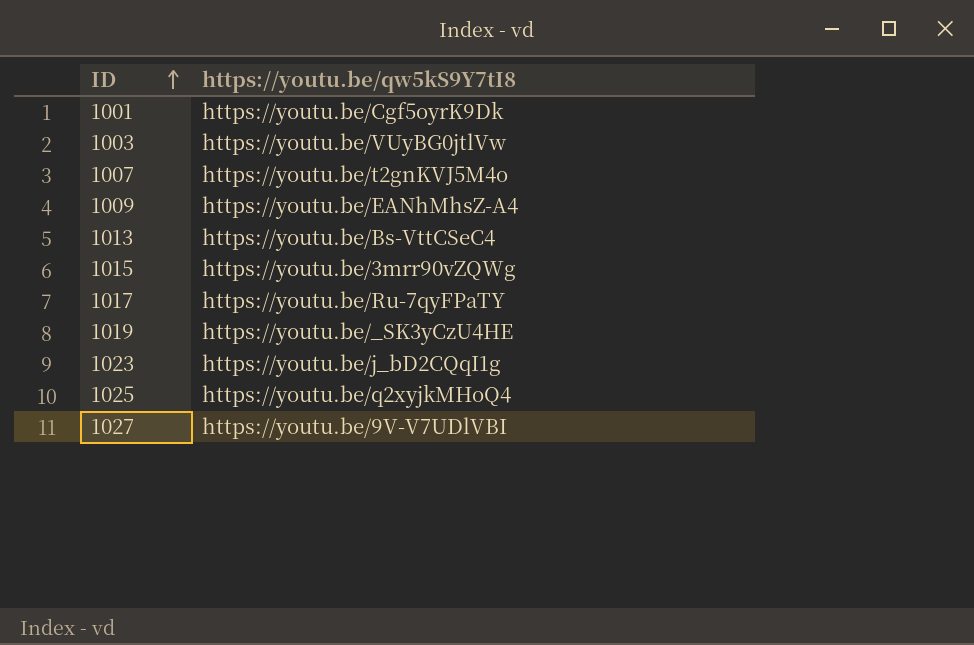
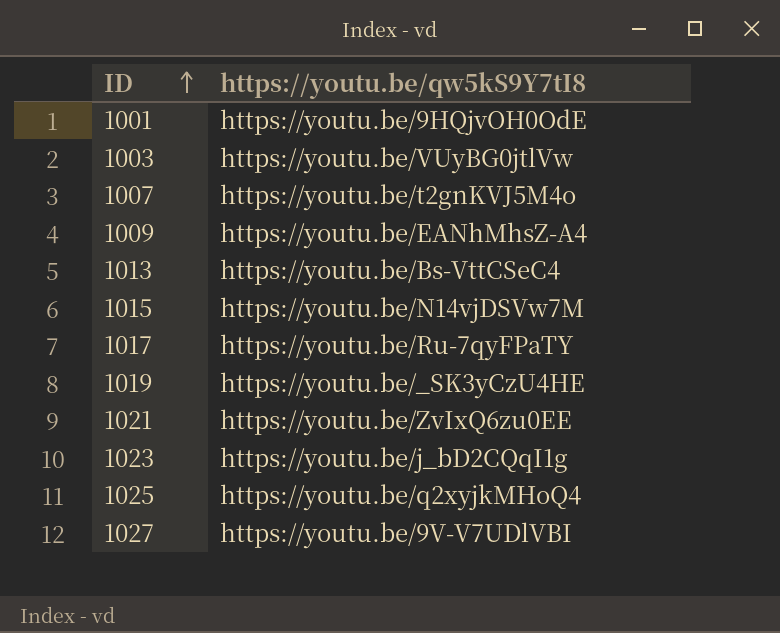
1001 | https://youtu.be/qw5kS9Y7tI8: https://youtu.be/Cgf5oyrK9Dk -> https://youtu.be/9HQjvOH0OdE
1015 | https://youtu.be/qw5kS9Y7tI8: https://youtu.be/3mrr90vZQWg -> https://youtu.be/N14vjDSVw7M
row 1021: none -> https://youtu.be/ZvIxQ6zu0EE

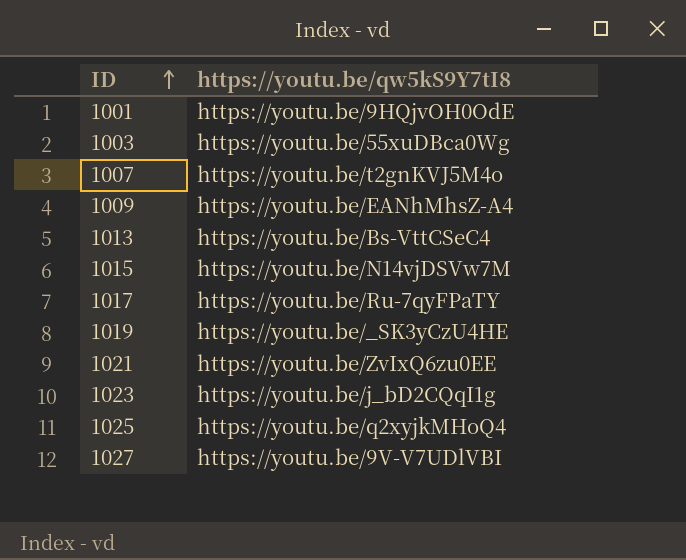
1003 | https://youtu.be/qw5kS9Y7tI8: https://youtu.be/VUyBG0jtlVw -> https://youtu.be/55xuDBca0Wg

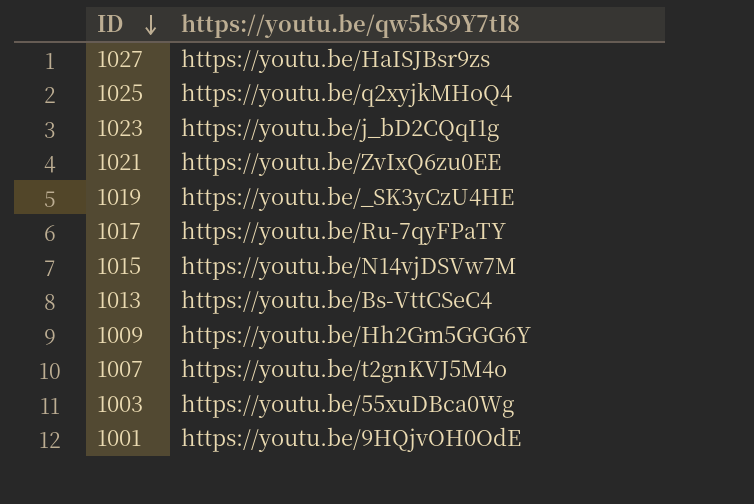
row order: ID ascending -> ID descending
1027 | https://youtu.be/qw5kS9Y7tI8: https://youtu.be/9V-V7UDlVBI -> https://youtu.be/HaISJBsr9zs
1009 | https://youtu.be/qw5kS9Y7tI8: https://youtu.be/EANhMhsZ-A4 -> https://youtu.be/Hh2Gm5GGG6Y

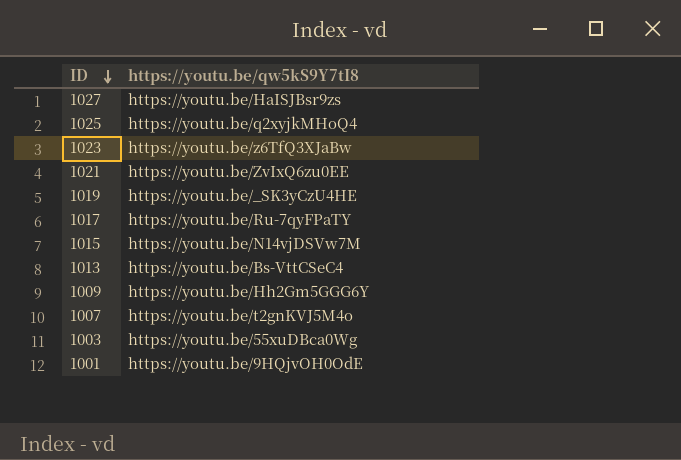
1023 | https://youtu.be/qw5kS9Y7tI8: https://youtu.be/j_bD2CQqI1g -> https://youtu.be/z6TfQ3XJaBw

